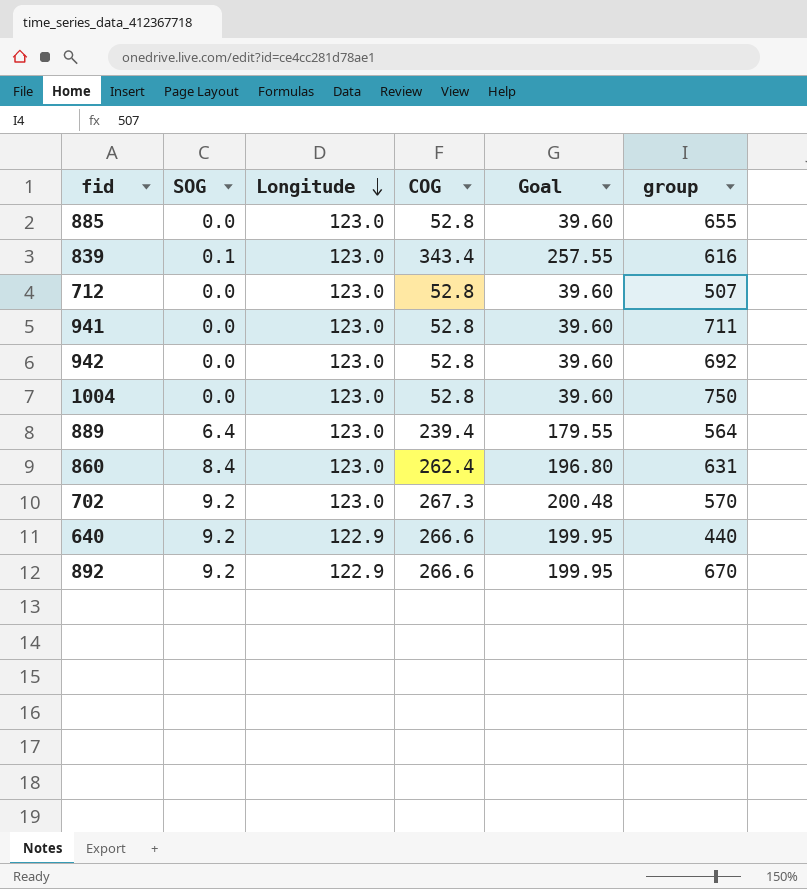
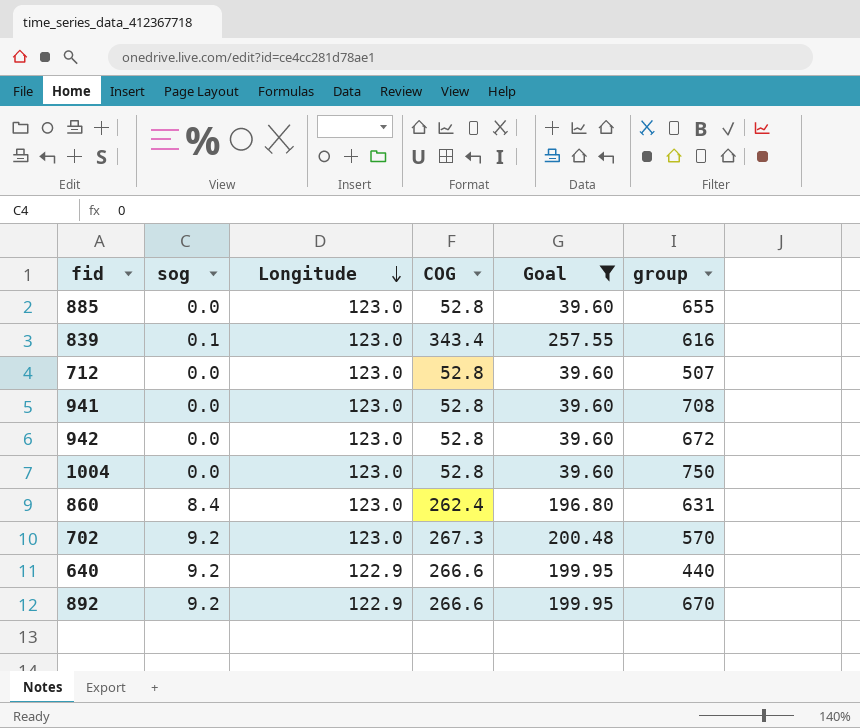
filter: none -> Goal != 179.55
column name: SOG -> sog
941 | group: 711 -> 708
942 | group: 692 -> 672

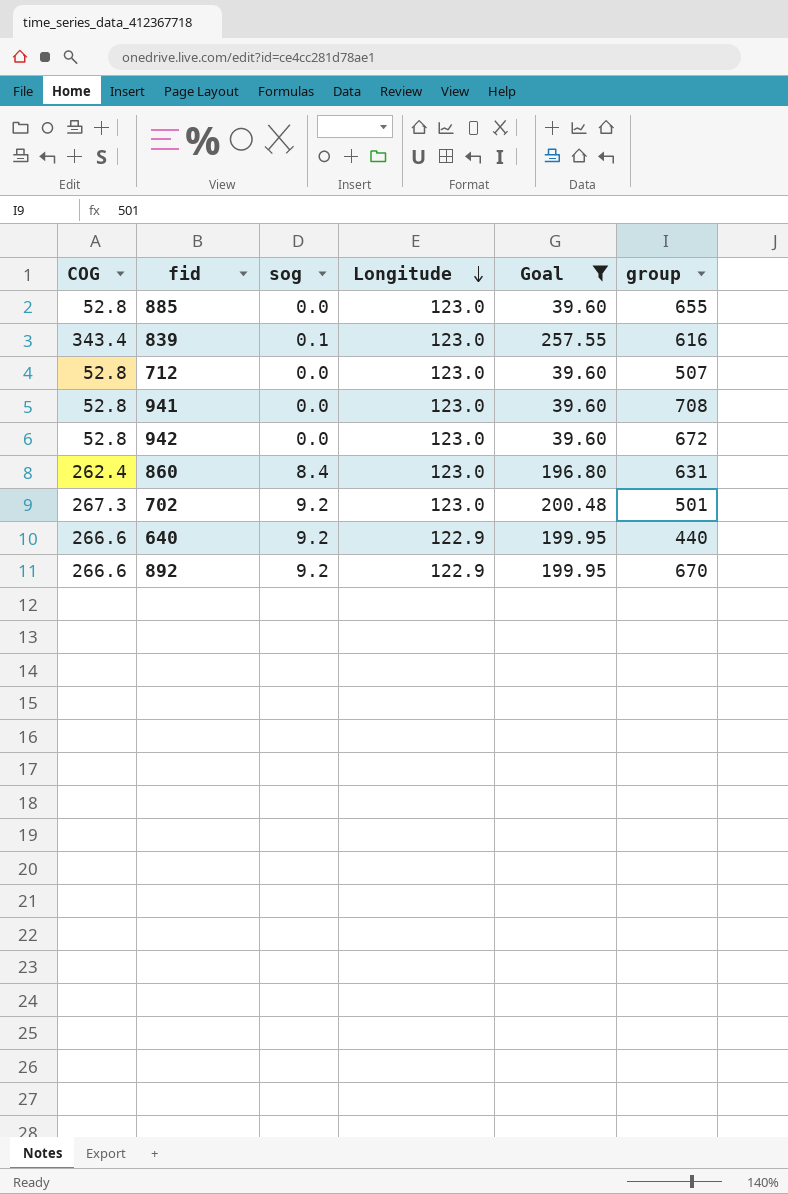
column COG | position: 4 -> 1
row 1004: 0.0 | 123.0 | 52.8 | 39.60 | 750 -> none
702 | group: 570 -> 501

